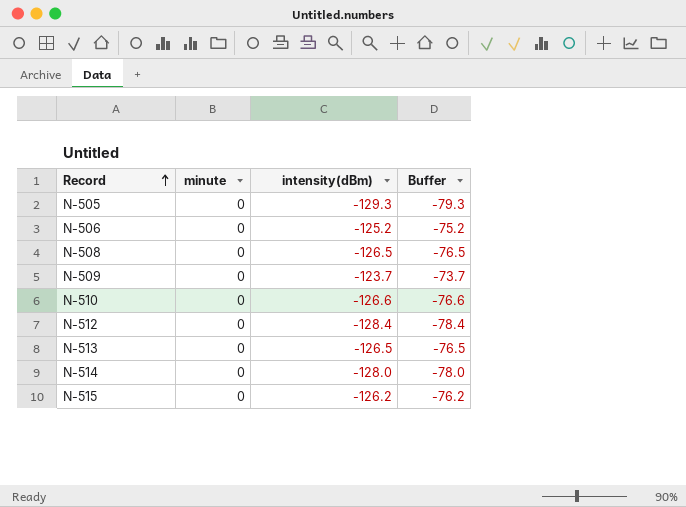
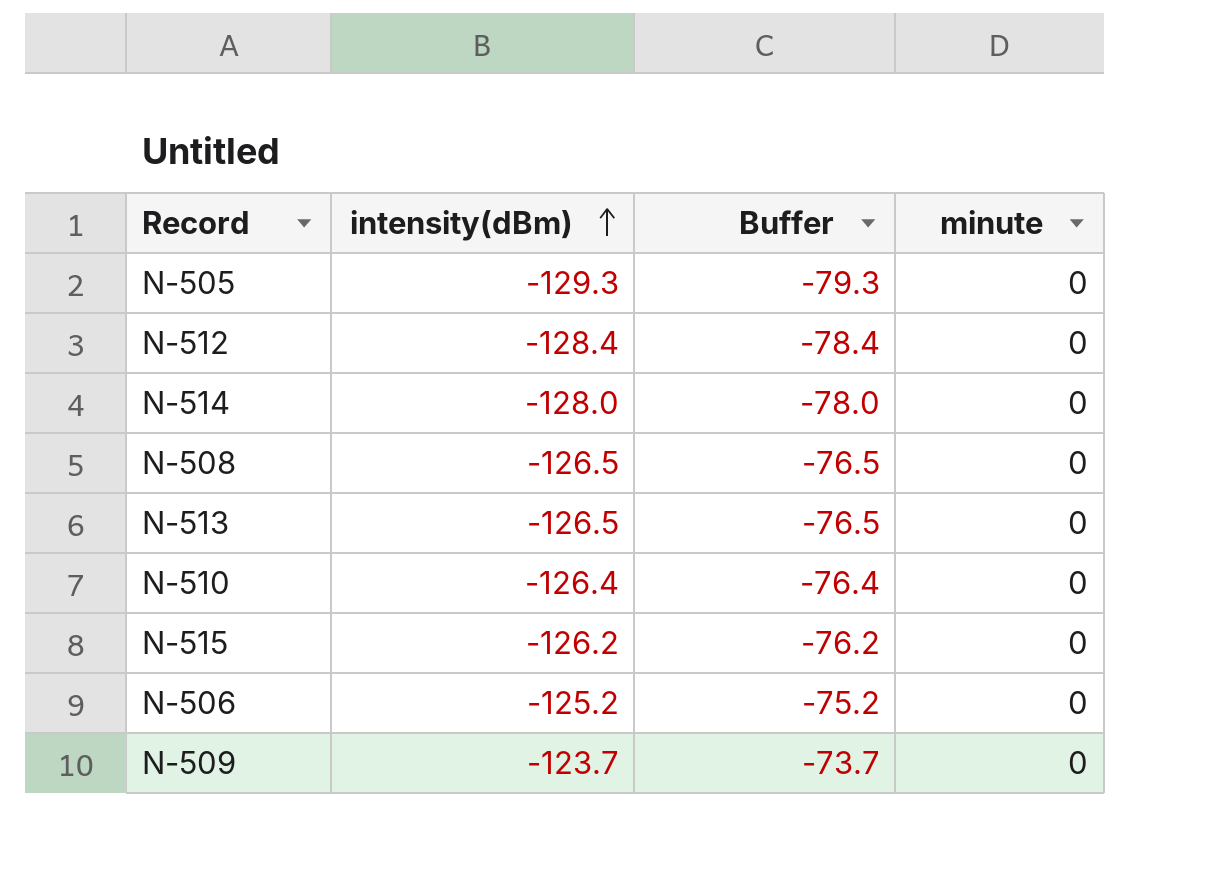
row order: Record ascending -> intensity(dBm) ascending
column minute | position: 2 -> 4
N-510 | intensity(dBm): -126.6 -> -126.4
N-510 | Buffer: -76.6 -> -76.4

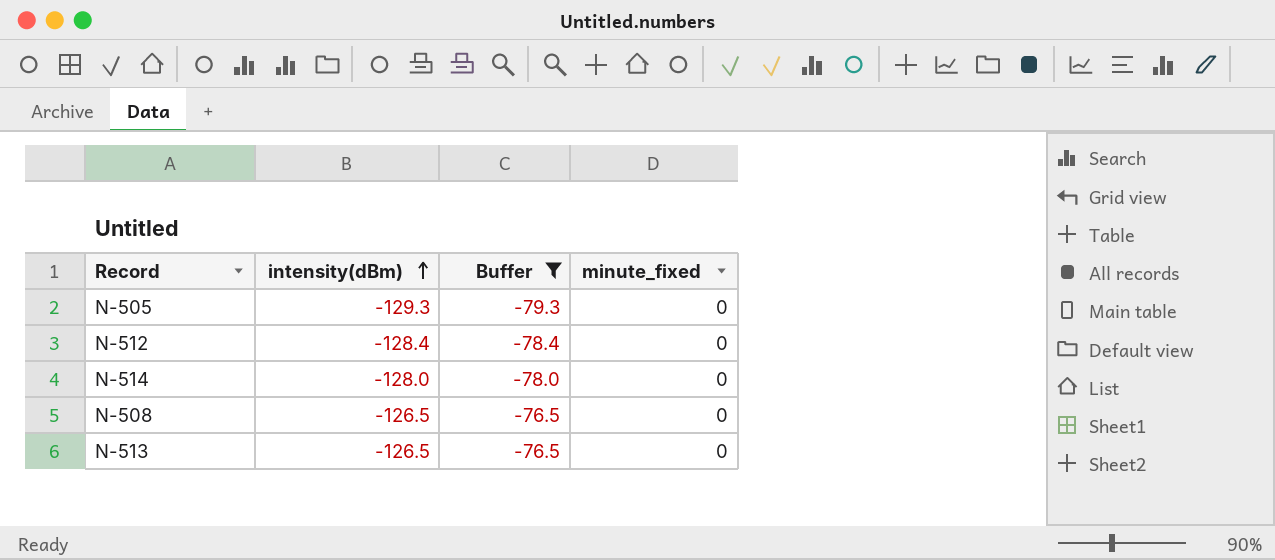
filter: none -> Buffer <= -76.5
column name: minute -> minute_fixed

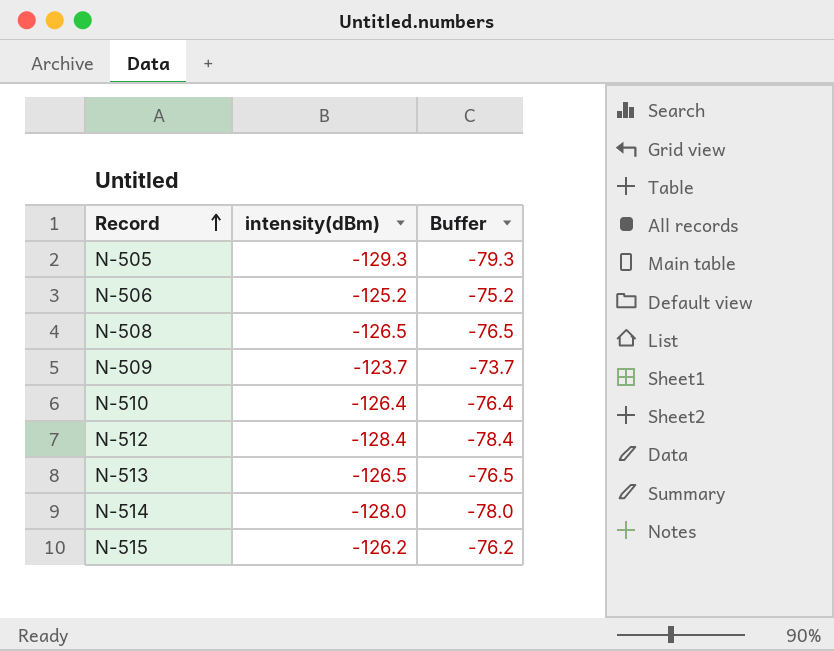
filter: Buffer <= -76.5 -> none
row order: intensity(dBm) ascending -> Record ascending
column minute_fixed | position: 4 -> none

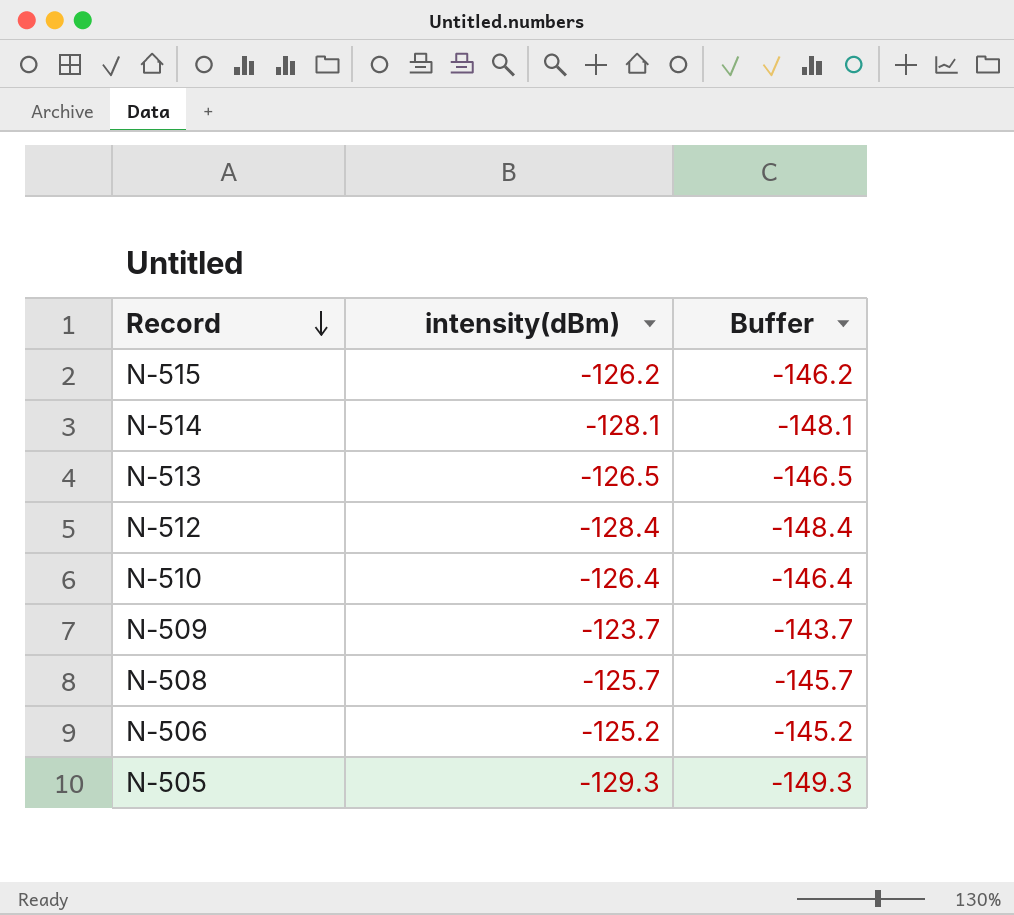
row order: Record ascending -> Record descending
column Buffer | formula: [intensity(dBm)] + 50 -> [intensity(dBm)] - 20
N-514 | intensity(dBm): -128.0 -> -128.1
N-508 | intensity(dBm): -126.5 -> -125.7

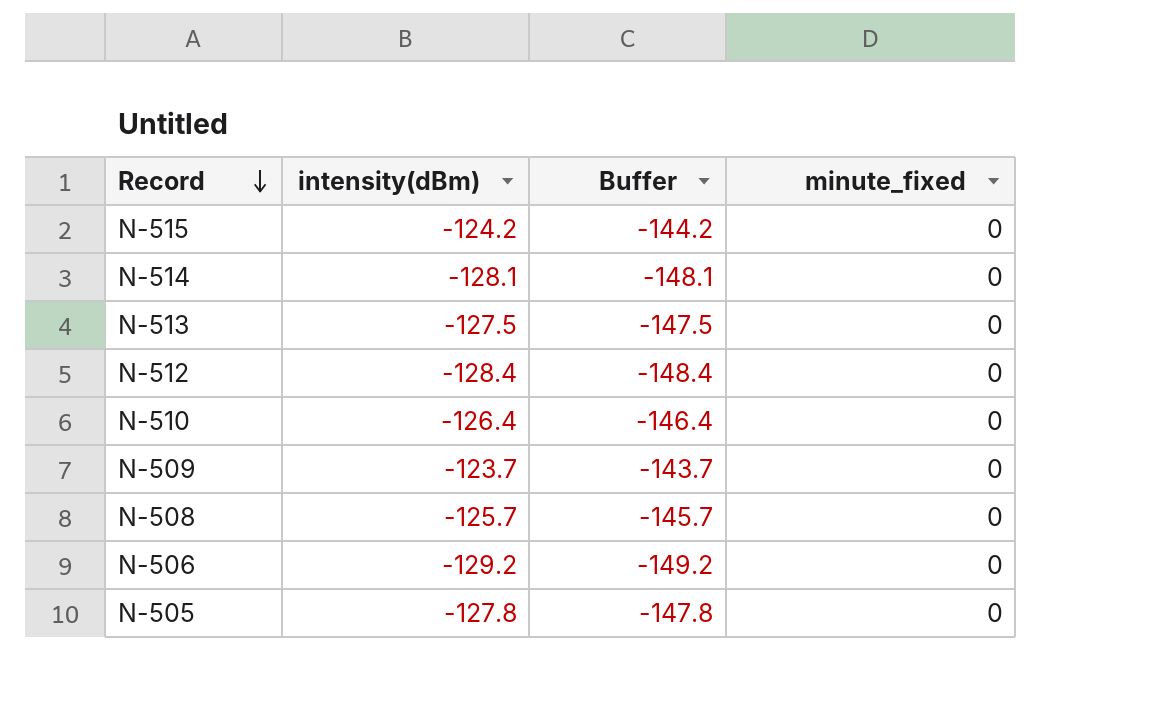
column minute_fixed | position: none -> 4
N-515 | intensity(dBm): -126.2 -> -124.2
N-515 | Buffer: -146.2 -> -144.2
N-513 | intensity(dBm): -126.5 -> -127.5
N-513 | Buffer: -146.5 -> -147.5
N-506 | intensity(dBm): -125.2 -> -129.2
N-506 | Buffer: -145.2 -> -149.2
N-505 | intensity(dBm): -129.3 -> -127.8
N-505 | Buffer: -149.3 -> -147.8

